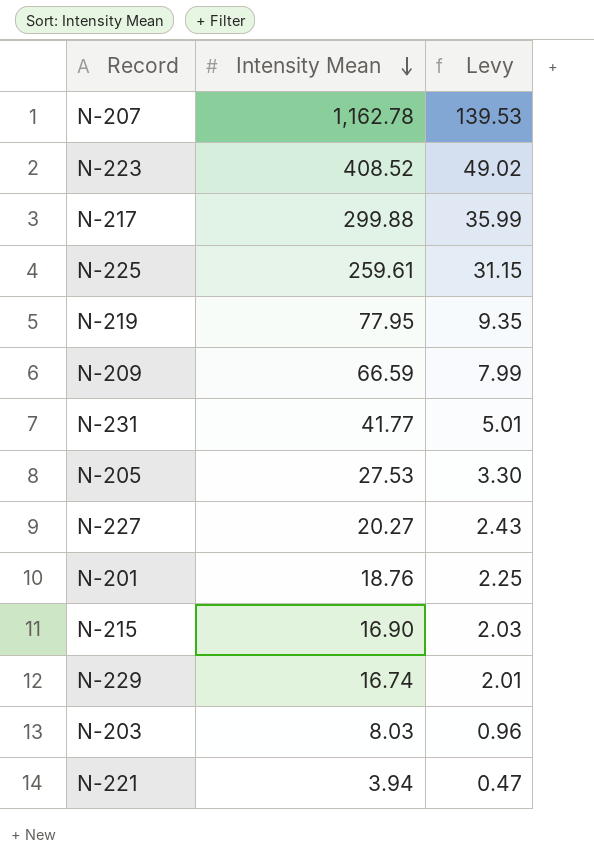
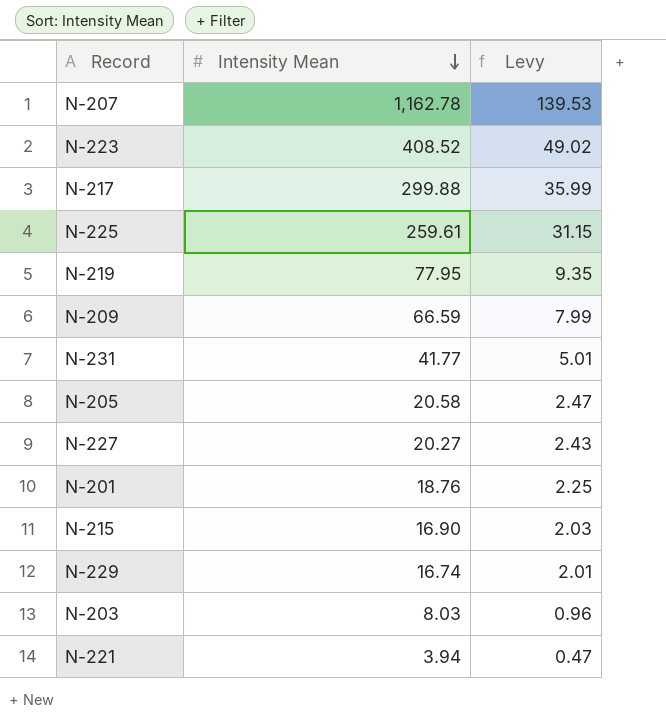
N-205 | Intensity Mean: 27.53 -> 20.58
N-205 | Levy: 3.30 -> 2.47

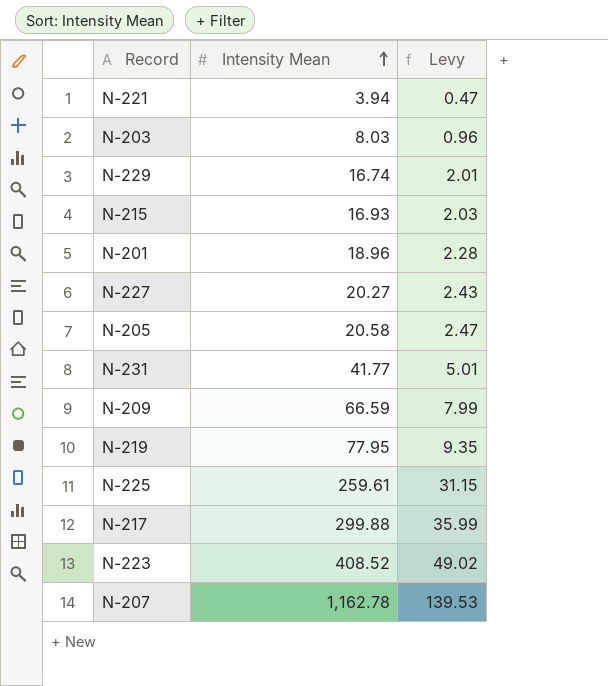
row order: Intensity Mean descending -> Intensity Mean ascending
N-215 | Intensity Mean: 16.90 -> 16.93
N-201 | Intensity Mean: 18.76 -> 18.96
N-201 | Levy: 2.25 -> 2.28

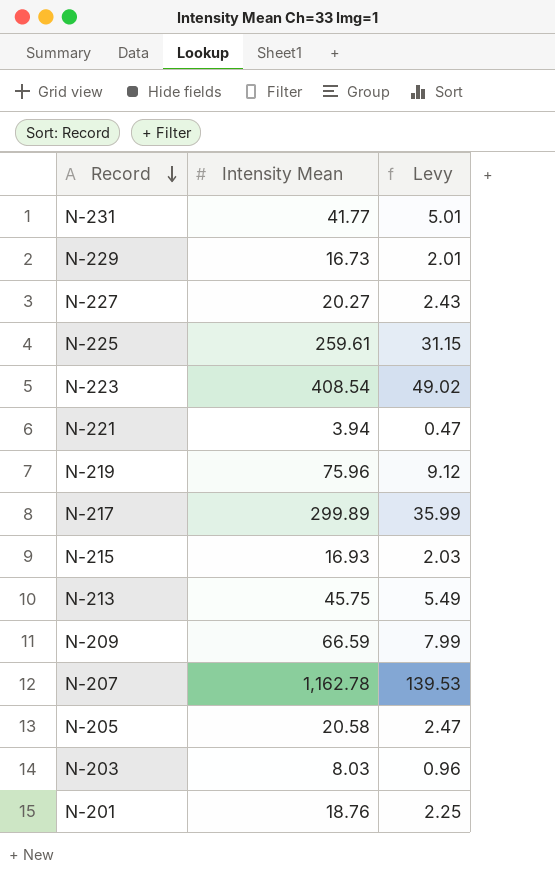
row order: Intensity Mean ascending -> Record descending
N-229 | Intensity Mean: 16.74 -> 16.73
N-223 | Intensity Mean: 408.52 -> 408.54
N-219 | Intensity Mean: 77.95 -> 75.96
N-219 | Levy: 9.35 -> 9.12
N-217 | Intensity Mean: 299.88 -> 299.89
row N-213: none -> 45.75 | 5.49
N-201 | Intensity Mean: 18.96 -> 18.76
N-201 | Levy: 2.28 -> 2.25

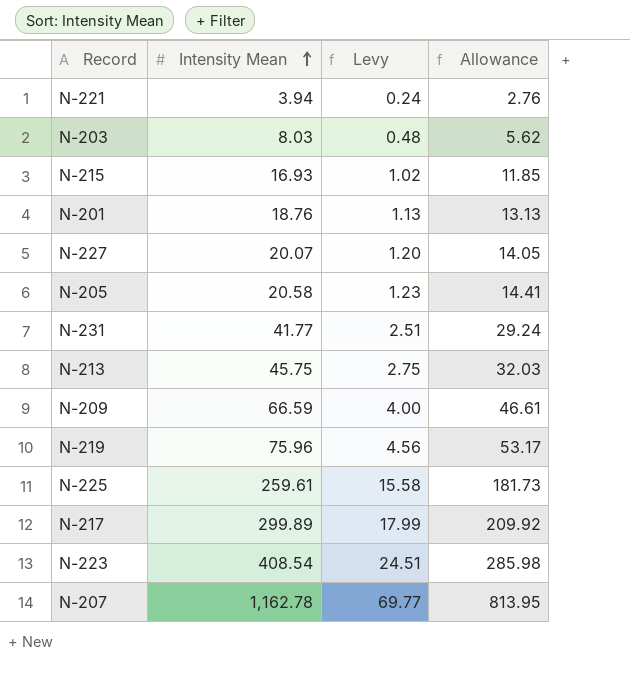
row order: Record descending -> Intensity Mean ascending
column Levy | formula: [Intensity Mean] * 0.12 -> [Intensity Mean] * 0.06
column Allowance | formula: none -> [Intensity Mean] * 0.7
row N-229: 16.73 | 2.01 -> none
N-227 | Intensity Mean: 20.27 -> 20.07

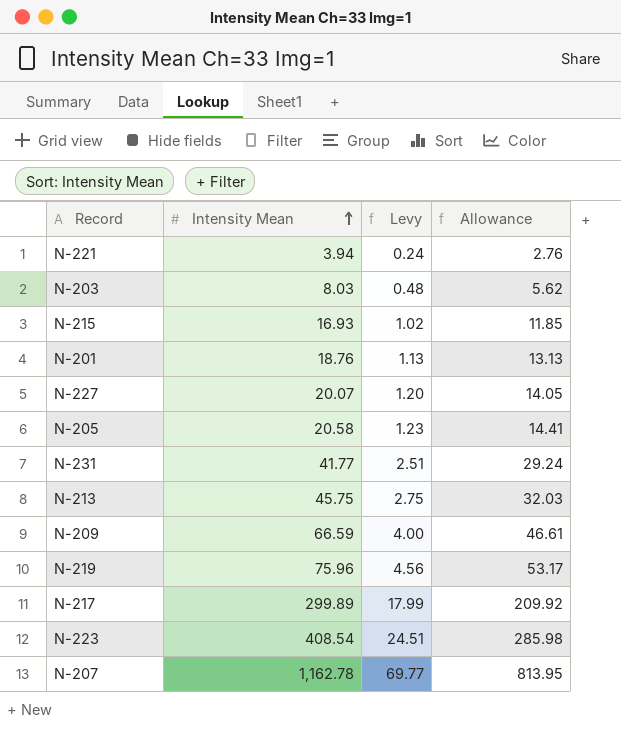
row N-225: 259.61 | 15.58 | 181.73 -> none

